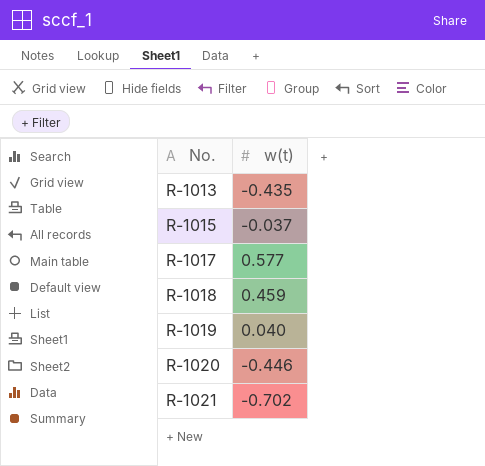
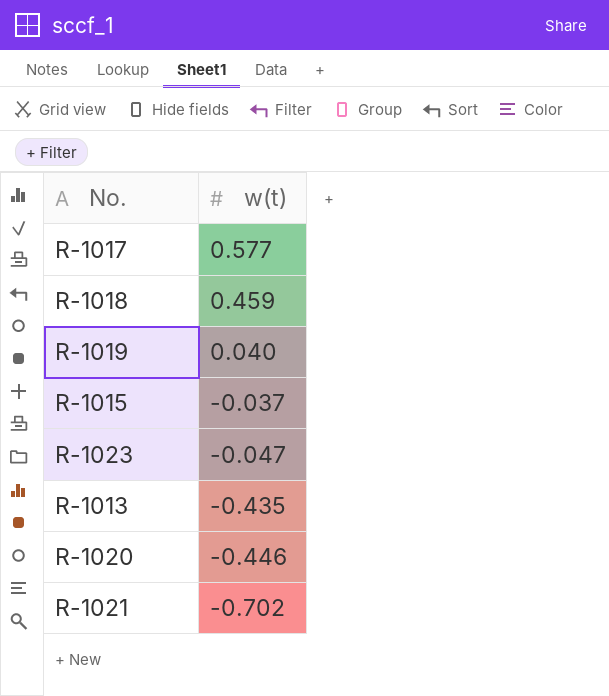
row order: No. ascending -> w(t) descending
row R-1023: none -> -0.047

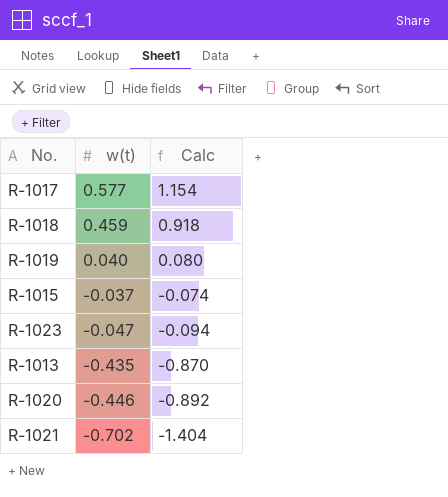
column Calc | formula: none -> [w(t)] * 2

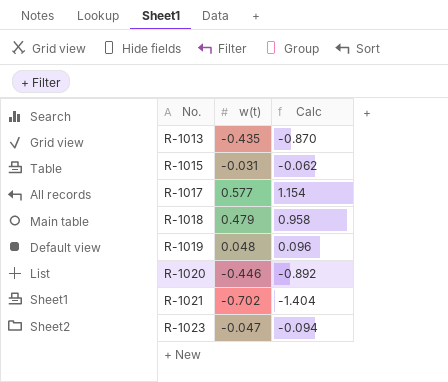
row order: w(t) descending -> No. ascending
R-1015 | w(t): -0.037 -> -0.031
R-1015 | Calc: -0.074 -> -0.062
R-1018 | w(t): 0.459 -> 0.479
R-1018 | Calc: 0.918 -> 0.958
R-1019 | w(t): 0.040 -> 0.048
R-1019 | Calc: 0.080 -> 0.096

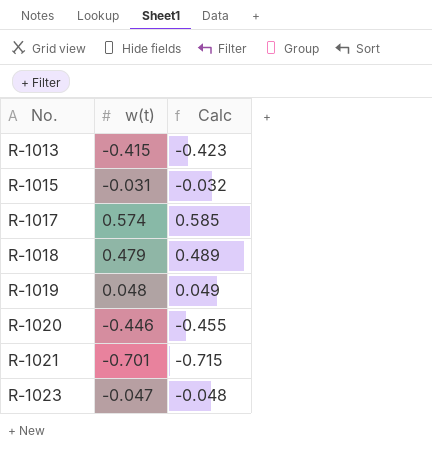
column Calc | formula: [w(t)] * 2 -> [w(t)] * 1.02
R-1013 | w(t): -0.435 -> -0.415
R-1017 | w(t): 0.577 -> 0.574
R-1021 | w(t): -0.702 -> -0.701

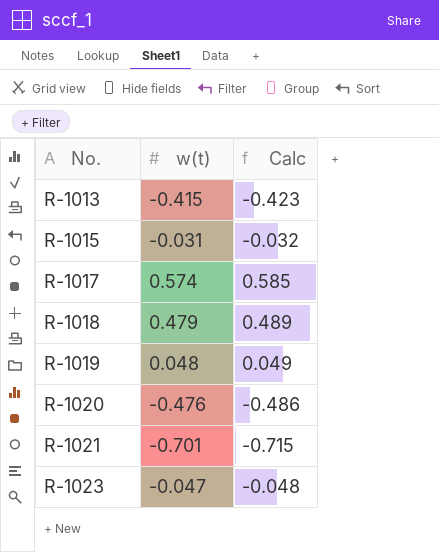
R-1020 | w(t): -0.446 -> -0.476
R-1020 | Calc: -0.455 -> -0.486

